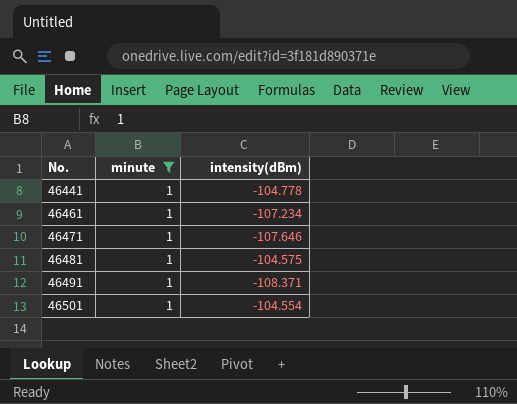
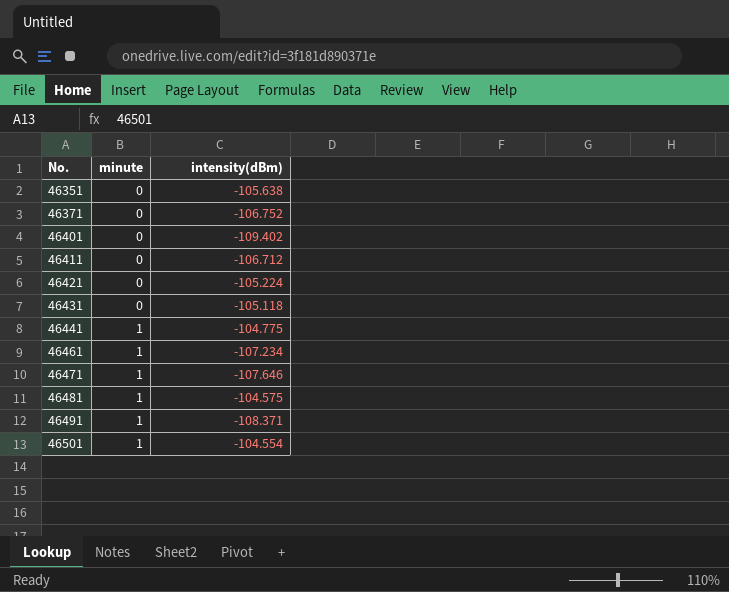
filter: minute = 1 -> none
46441 | intensity(dBm): -104.778 -> -104.775

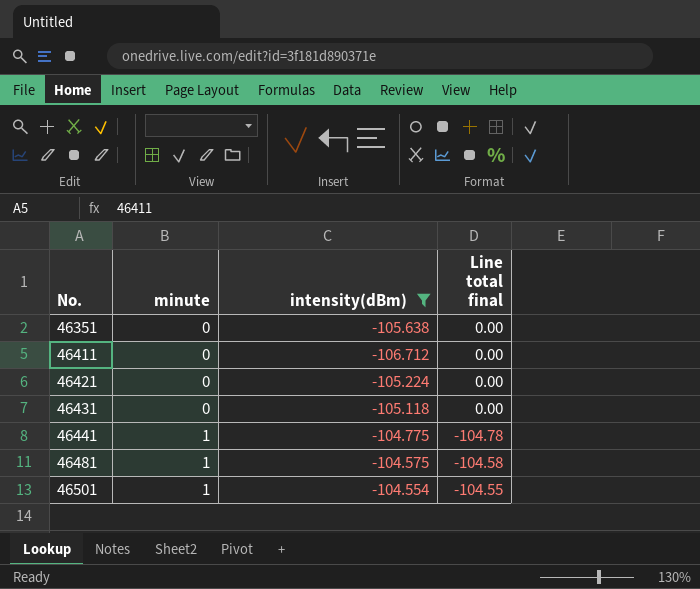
filter: none -> intensity(dBm) >= -106.712
column Line total final | formula: none -> [minute] * [intensity(dBm)]

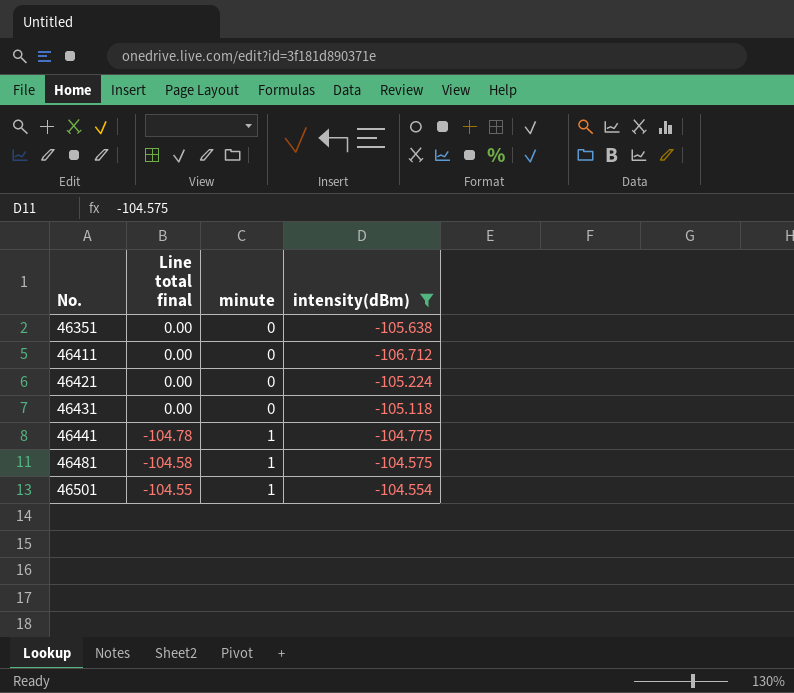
column Line total final | position: 4 -> 2

